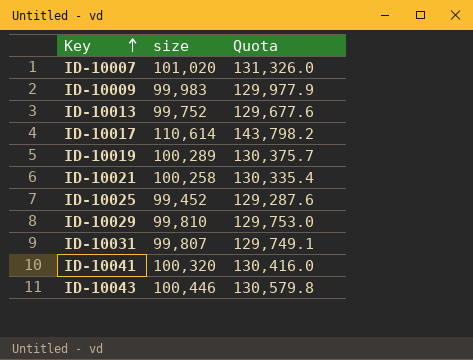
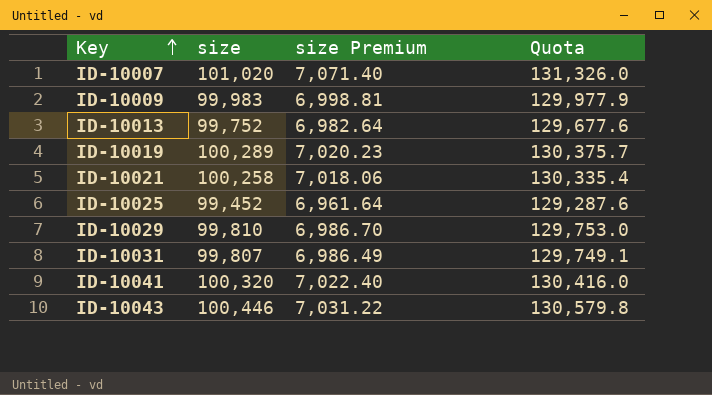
column size Premium | formula: none -> [size] * 0.07
row ID-10017: 110,614 | 143,798.2 -> none

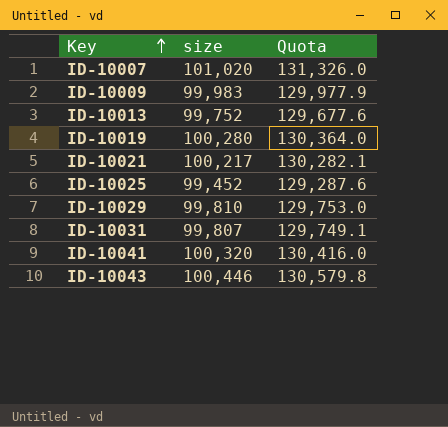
column size Premium | formula: [size] * 0.07 -> none
ID-10019 | size: 100,289 -> 100,280
ID-10019 | Quota: 130,375.7 -> 130,364.0
ID-10021 | size: 100,258 -> 100,217
ID-10021 | Quota: 130,335.4 -> 130,282.1

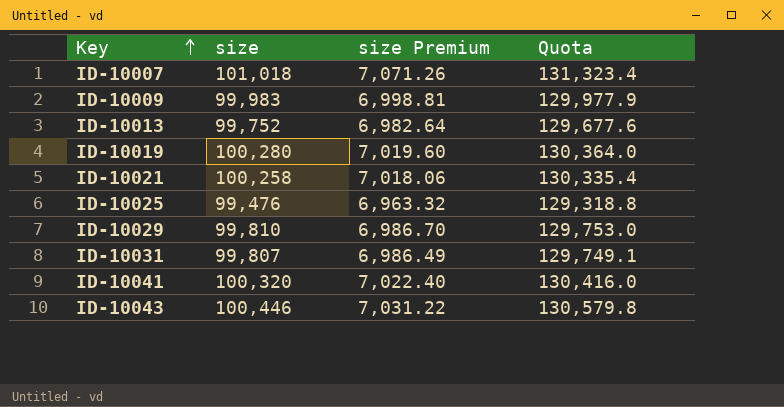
column size Premium | formula: none -> [size] * 0.07
ID-10007 | size: 101,020 -> 101,018
ID-10007 | Quota: 131,326.0 -> 131,323.4
ID-10021 | size: 100,217 -> 100,258
ID-10021 | Quota: 130,282.1 -> 130,335.4
ID-10025 | size: 99,452 -> 99,476
ID-10025 | Quota: 129,287.6 -> 129,318.8

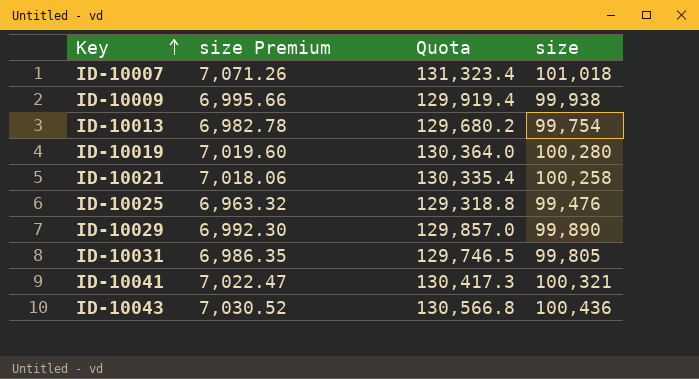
column size | position: 2 -> 4
ID-10009 | size Premium: 6,998.81 -> 6,995.66
ID-10009 | Quota: 129,977.9 -> 129,919.4
ID-10009 | size: 99,983 -> 99,938
ID-10013 | size Premium: 6,982.64 -> 6,982.78
ID-10013 | Quota: 129,677.6 -> 129,680.2
ID-10013 | size: 99,752 -> 99,754
ID-10029 | size Premium: 6,986.70 -> 6,992.30
ID-10029 | Quota: 129,753.0 -> 129,857.0
ID-10029 | size: 99,810 -> 99,890
ID-10031 | size Premium: 6,986.49 -> 6,986.35
ID-10031 | Quota: 129,749.1 -> 129,746.5
ID-10031 | size: 99,807 -> 99,805
ID-10041 | size Premium: 7,022.40 -> 7,022.47
ID-10041 | Quota: 130,416.0 -> 130,417.3
ID-10041 | size: 100,320 -> 100,321
ID-10043 | size Premium: 7,031.22 -> 7,030.52
ID-10043 | Quota: 130,579.8 -> 130,566.8
ID-10043 | size: 100,446 -> 100,436

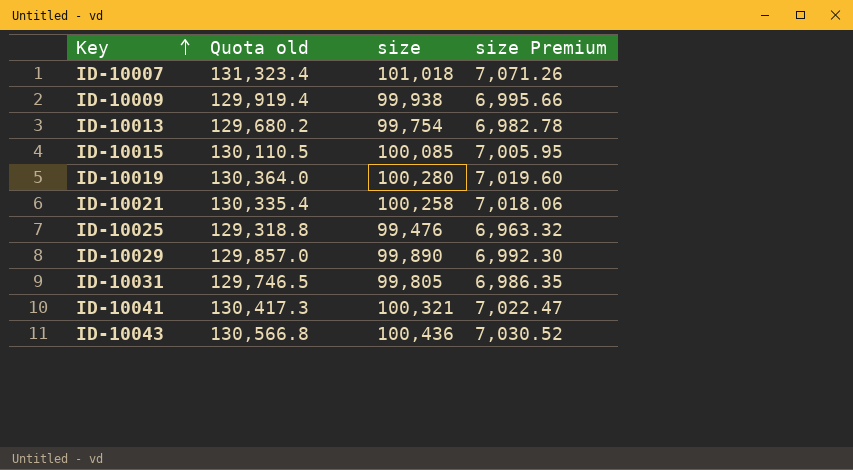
column name: Quota -> Quota old
column size Premium | position: 2 -> 4
row ID-10015: none -> 130,110.5 | 100,085 | 7,005.95

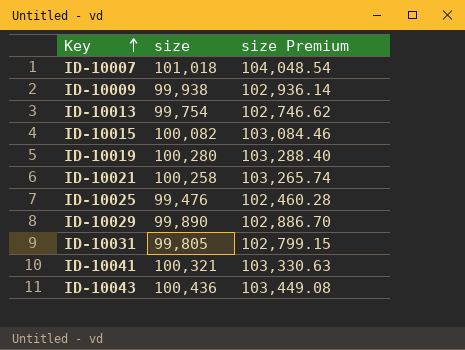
column Quota old | formula: [size] * 1.3 -> none
column size Premium | formula: [size] * 0.07 -> [size] * 1.03
ID-10015 | size: 100,085 -> 100,082

